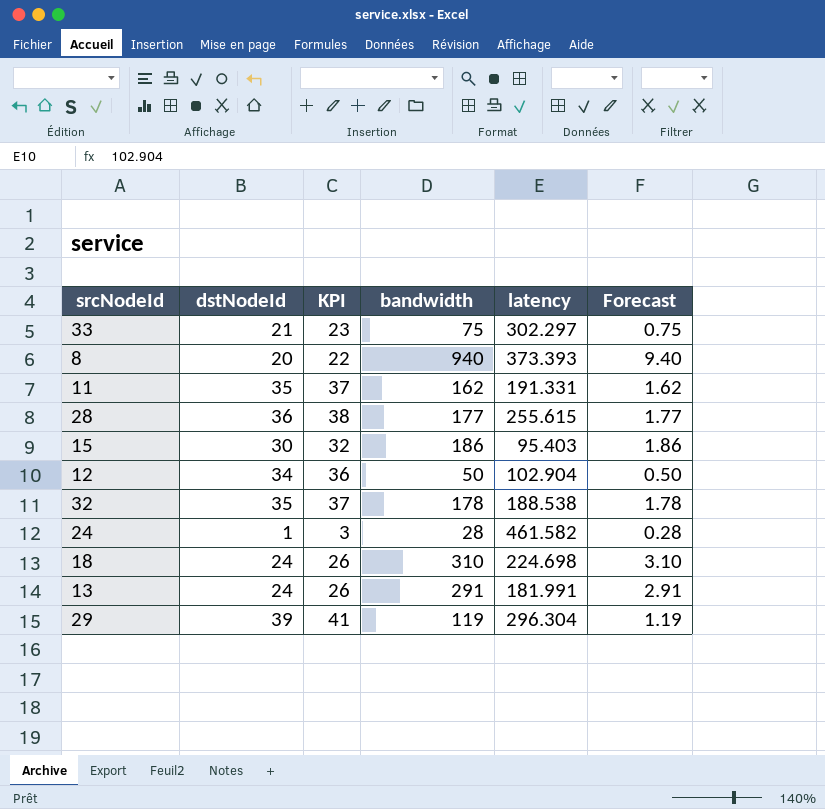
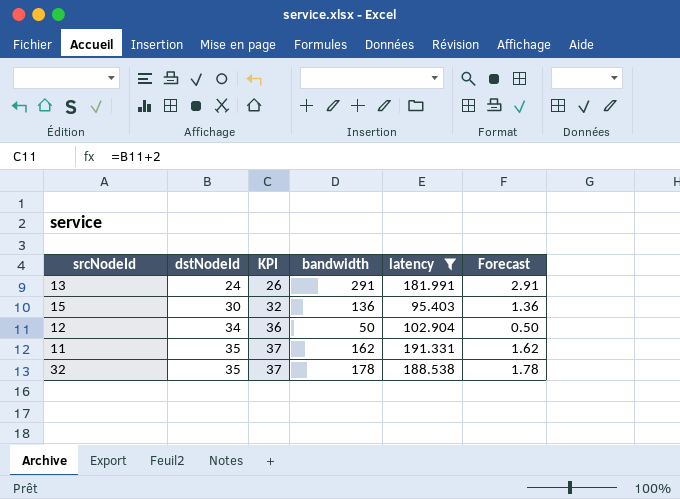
filter: none -> latency <= 191.331
row order: none -> dstNodeId ascending
15 | bandwidth: 186 -> 136
15 | Forecast: 1.86 -> 1.36

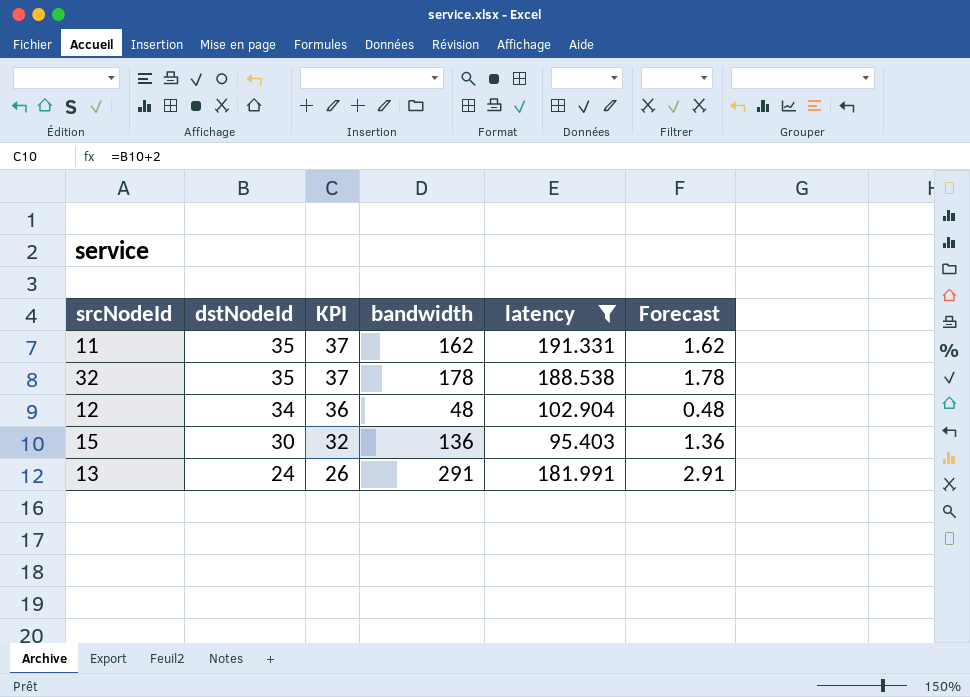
row order: dstNodeId ascending -> dstNodeId descending
12 | bandwidth: 50 -> 48
12 | Forecast: 0.50 -> 0.48

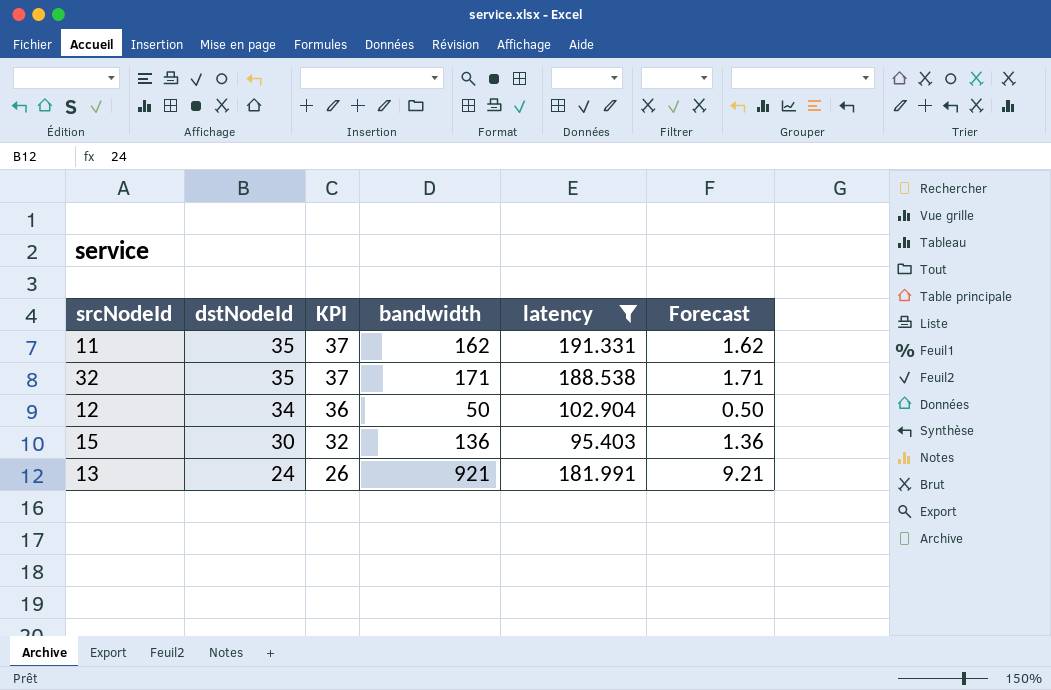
32 | bandwidth: 178 -> 171
32 | Forecast: 1.78 -> 1.71
12 | bandwidth: 48 -> 50
12 | Forecast: 0.48 -> 0.50
13 | bandwidth: 291 -> 921
13 | Forecast: 2.91 -> 9.21

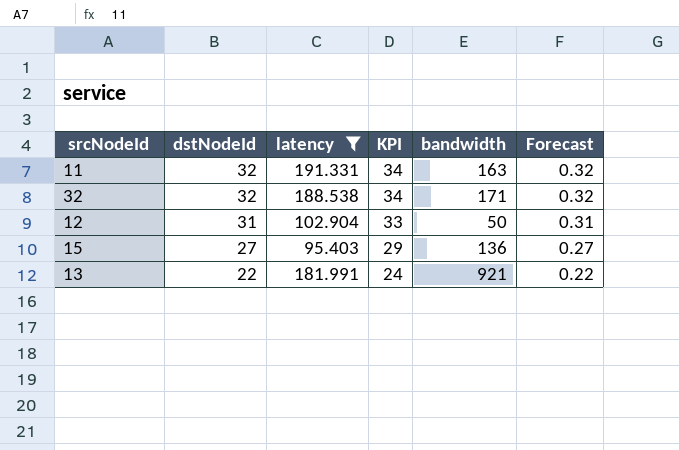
column latency | position: 5 -> 3
column Forecast | formula: [bandwidth] * 0.01 -> [dstNodeId] * 0.01
11 | dstNodeId: 35 -> 32
11 | KPI: 37 -> 34
11 | bandwidth: 162 -> 163
32 | dstNodeId: 35 -> 32
32 | KPI: 37 -> 34
12 | dstNodeId: 34 -> 31
12 | KPI: 36 -> 33
15 | dstNodeId: 30 -> 27
15 | KPI: 32 -> 29
13 | dstNodeId: 24 -> 22
13 | KPI: 26 -> 24

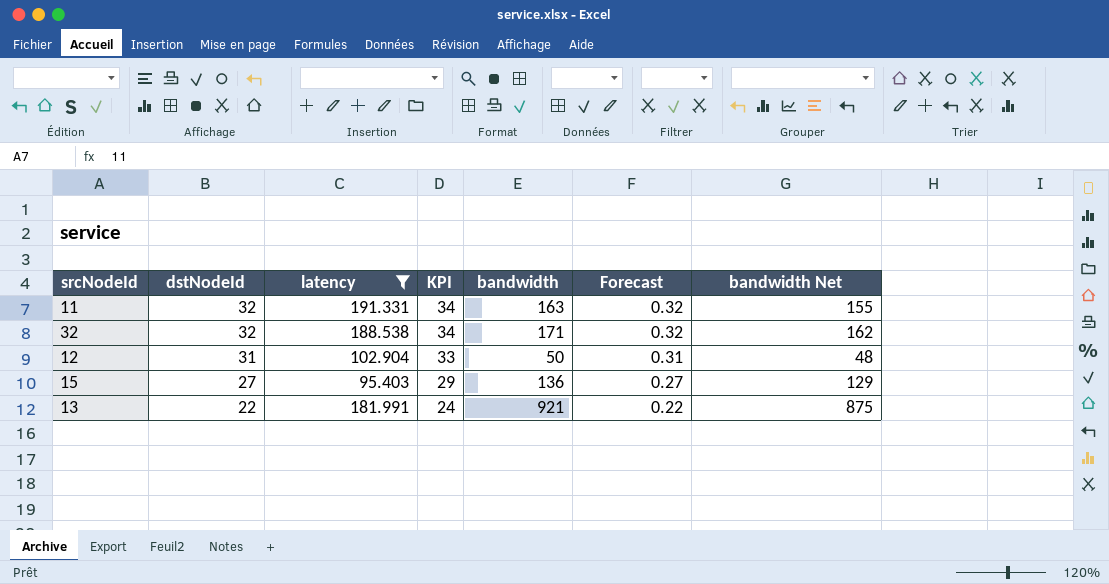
column bandwidth Net | formula: none -> [bandwidth] * 0.95

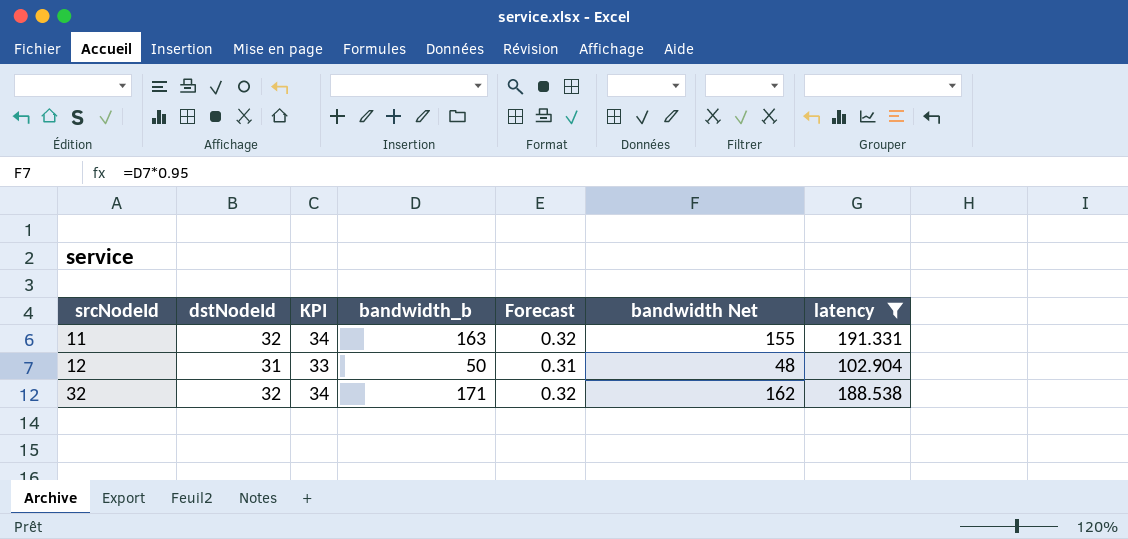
row order: dstNodeId descending -> srcNodeId ascending
column name: bandwidth -> bandwidth_b
column latency | position: 3 -> 7
row 15: 27 | 95.403 | 29 | 136 | 0.27 | 129 -> none
row 13: 22 | 181.991 | 24 | 921 | 0.22 | 875 -> none

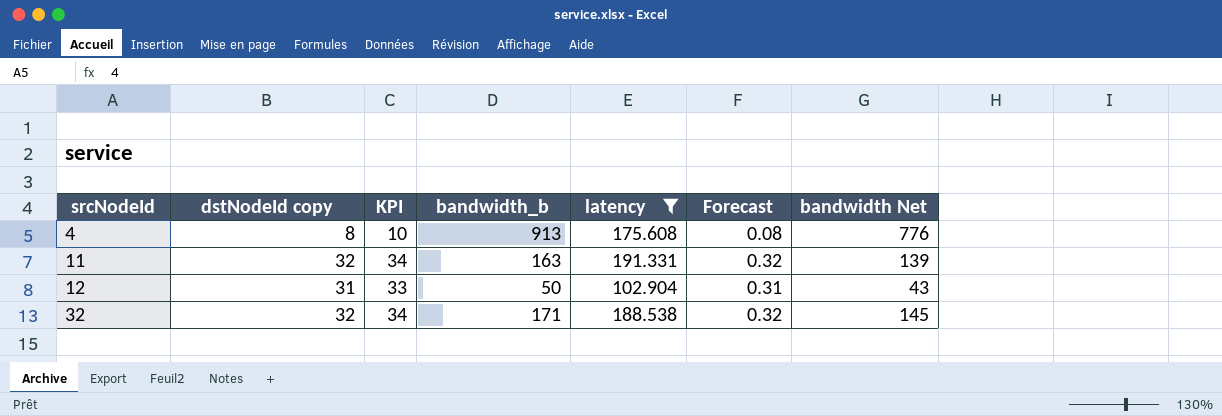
column name: dstNodeId -> dstNodeId copy
column latency | position: 7 -> 5
column bandwidth Net | formula: [bandwidth_b] * 0.95 -> [bandwidth_b] * 0.85
row 4: none -> 8 | 10 | 913 | 175.608 | 0.08 | 776

